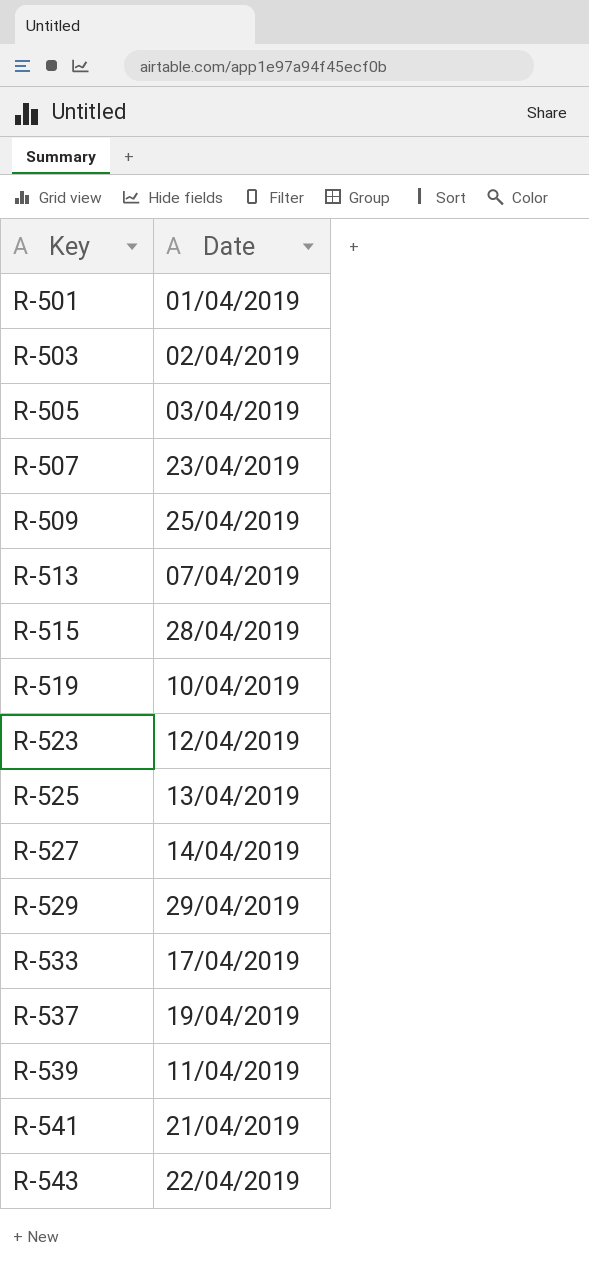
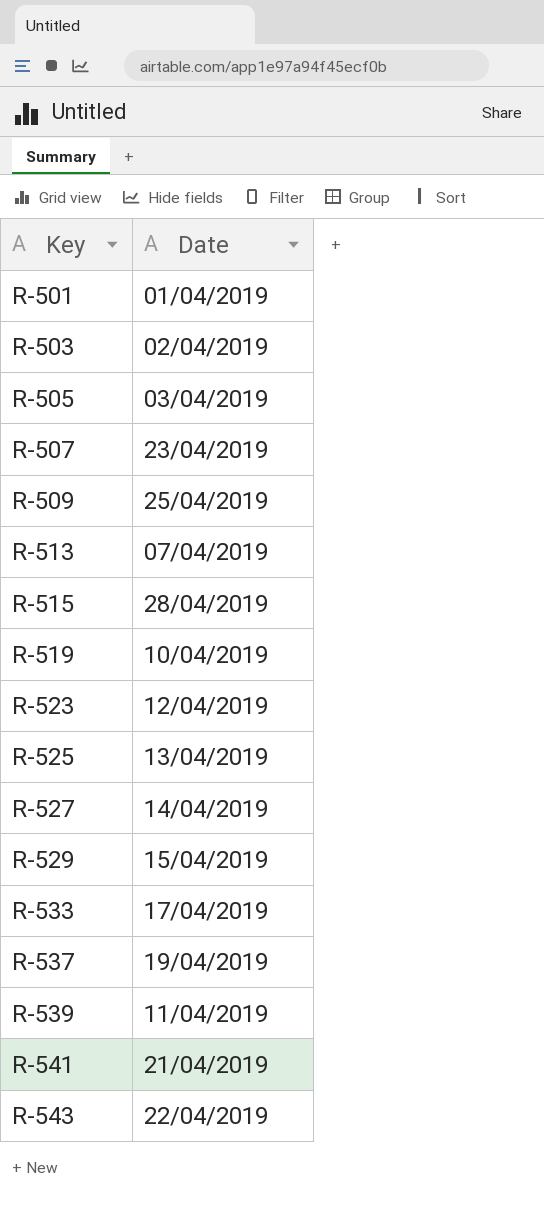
R-529 | Date: 29/04/2019 -> 15/04/2019

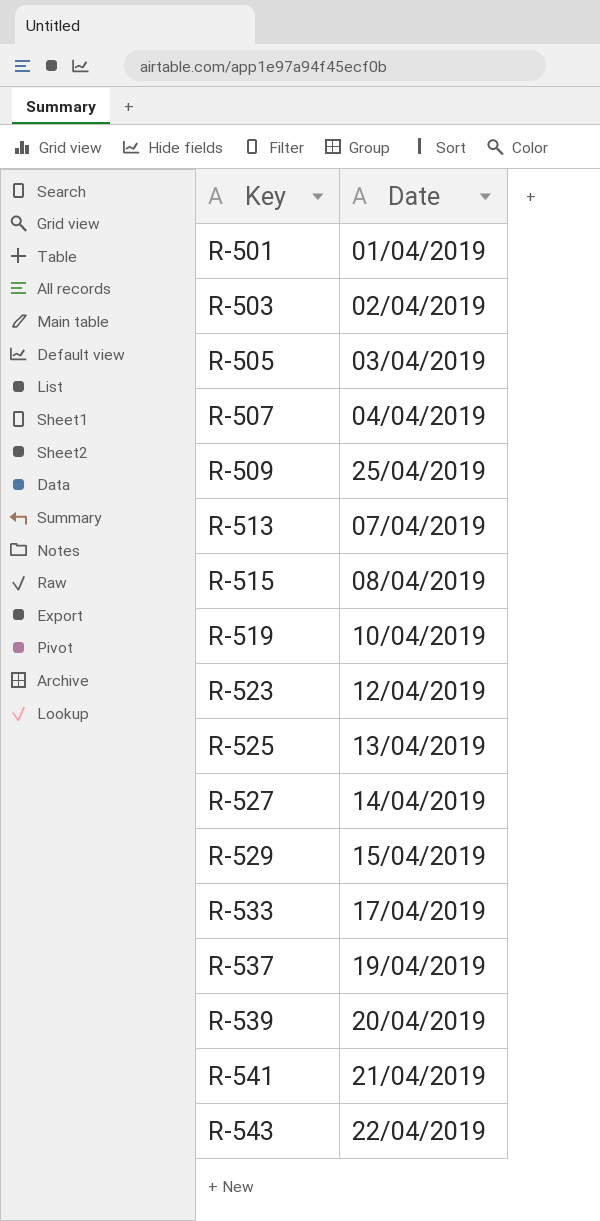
R-507 | Date: 23/04/2019 -> 04/04/2019
R-515 | Date: 28/04/2019 -> 08/04/2019
R-539 | Date: 11/04/2019 -> 20/04/2019

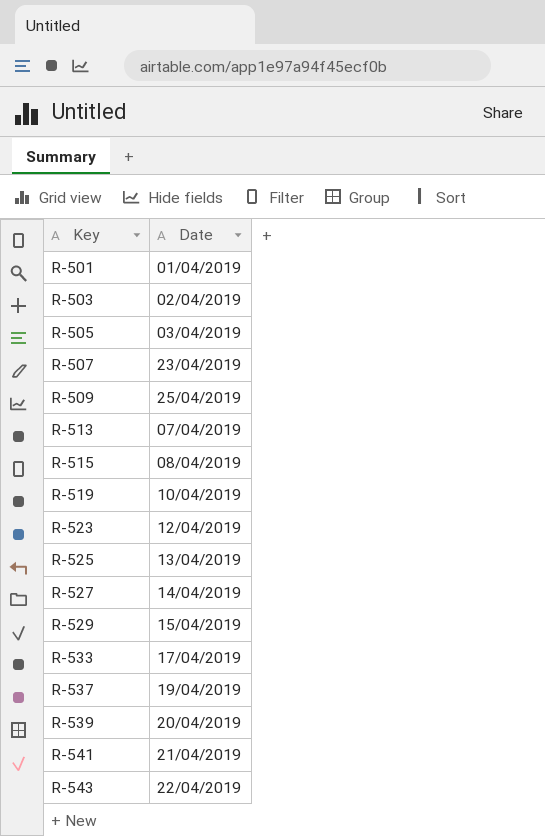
R-507 | Date: 04/04/2019 -> 23/04/2019

